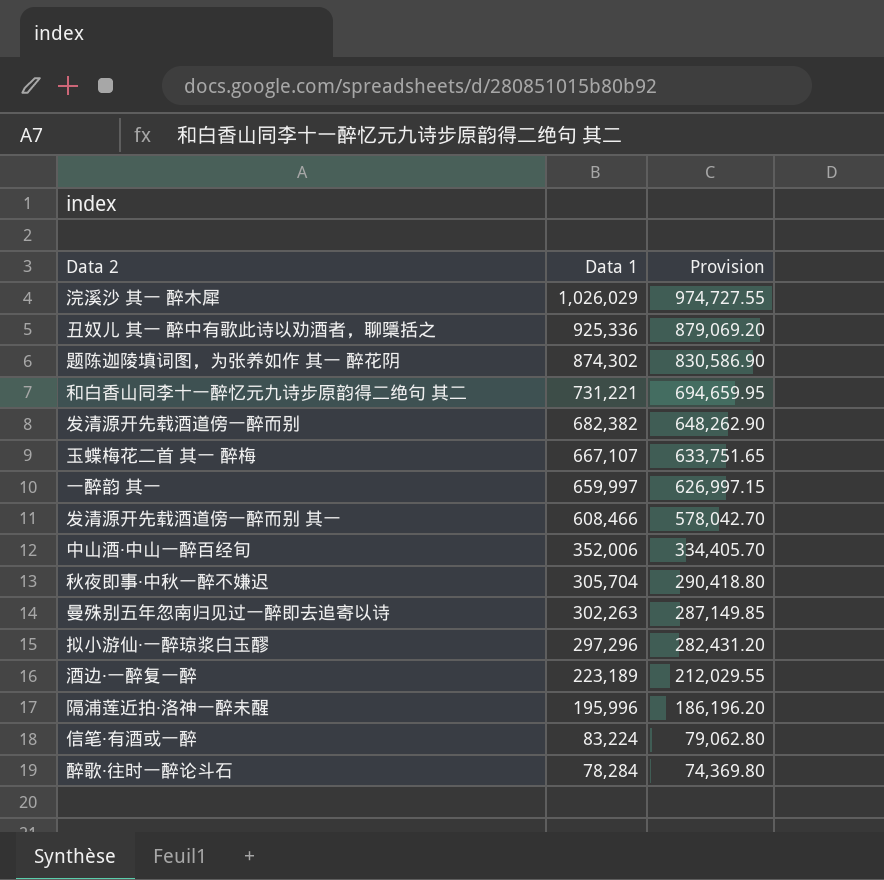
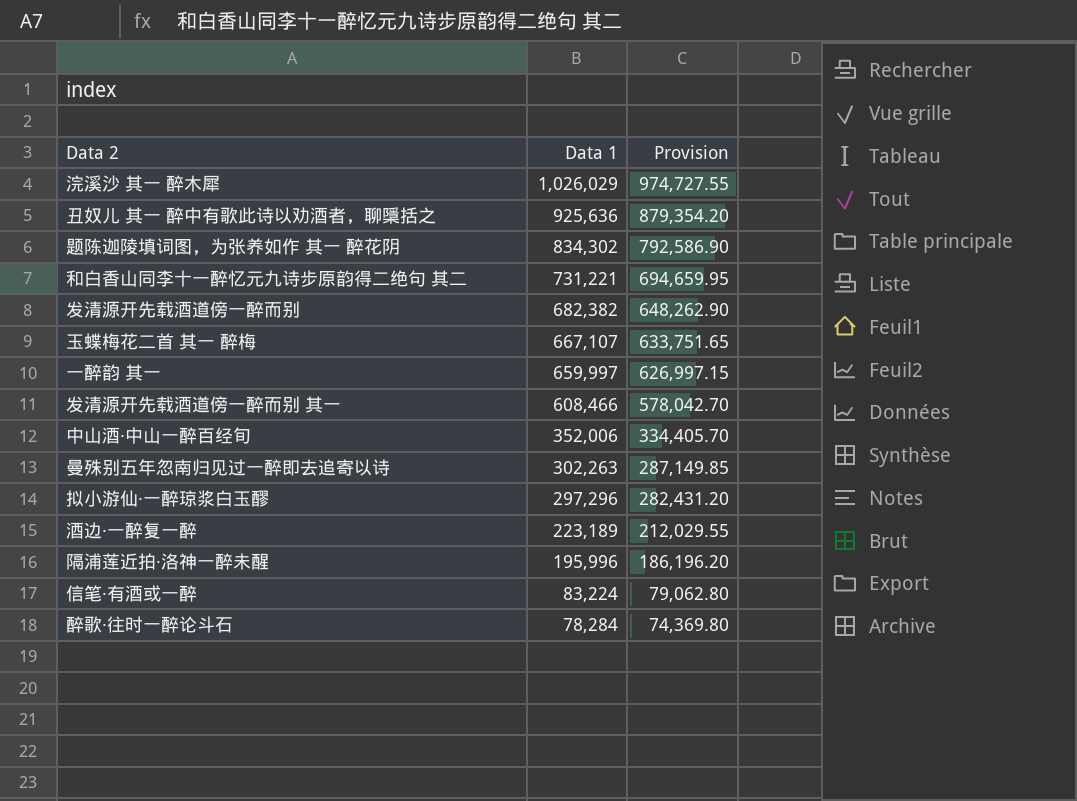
row 秋夜即事·中秋一醉不嫌迟: 305,704 | 290,418.80 -> none
丑奴儿 其一 醉中有歌此诗以劝酒者，聊檃括之 | Data 1: 925,336 -> 925,636
丑奴儿 其一 醉中有歌此诗以劝酒者，聊檃括之 | Provision: 879,069.20 -> 879,354.20
题陈迦陵填词图，为张养如作 其一 醉花阴 | Data 1: 874,302 -> 834,302
题陈迦陵填词图，为张养如作 其一 醉花阴 | Provision: 830,586.90 -> 792,586.90

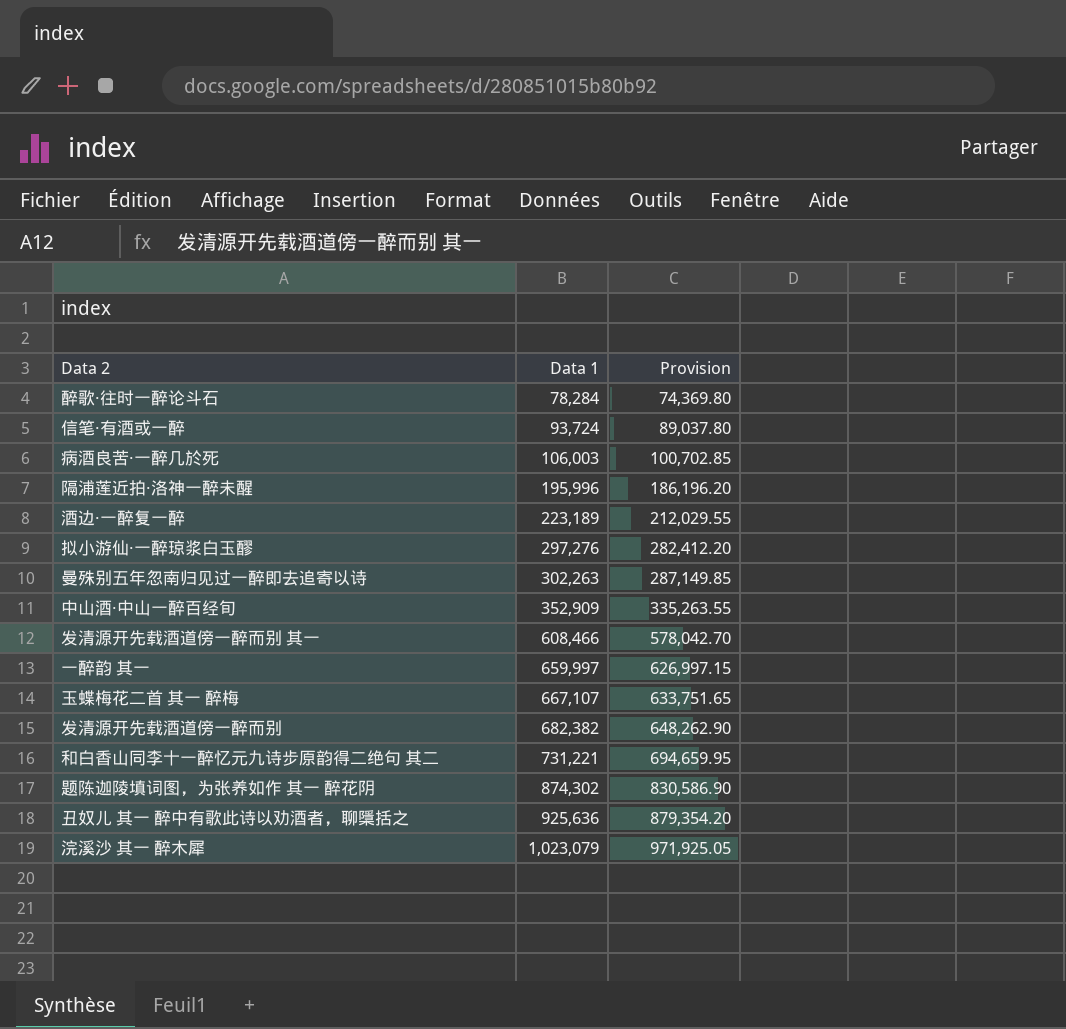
row order: Data 1 descending -> Data 1 ascending
信笔·有酒或一醉 | Data 1: 83,224 -> 93,724
信笔·有酒或一醉 | Provision: 79,062.80 -> 89,037.80
row 病酒良苦·一醉几於死: none -> 106,003 | 100,702.85
拟小游仙·一醉琼浆白玉醪 | Data 1: 297,296 -> 297,276
拟小游仙·一醉琼浆白玉醪 | Provision: 282,431.20 -> 282,412.20
中山酒·中山一醉百经旬 | Data 1: 352,006 -> 352,909
中山酒·中山一醉百经旬 | Provision: 334,405.70 -> 335,263.55
题陈迦陵填词图，为张养如作 其一 醉花阴 | Data 1: 834,302 -> 874,302
题陈迦陵填词图，为张养如作 其一 醉花阴 | Provision: 792,586.90 -> 830,586.90
浣溪沙 其一 醉木犀 | Data 1: 1,026,029 -> 1,023,079
浣溪沙 其一 醉木犀 | Provision: 974,727.55 -> 971,925.05

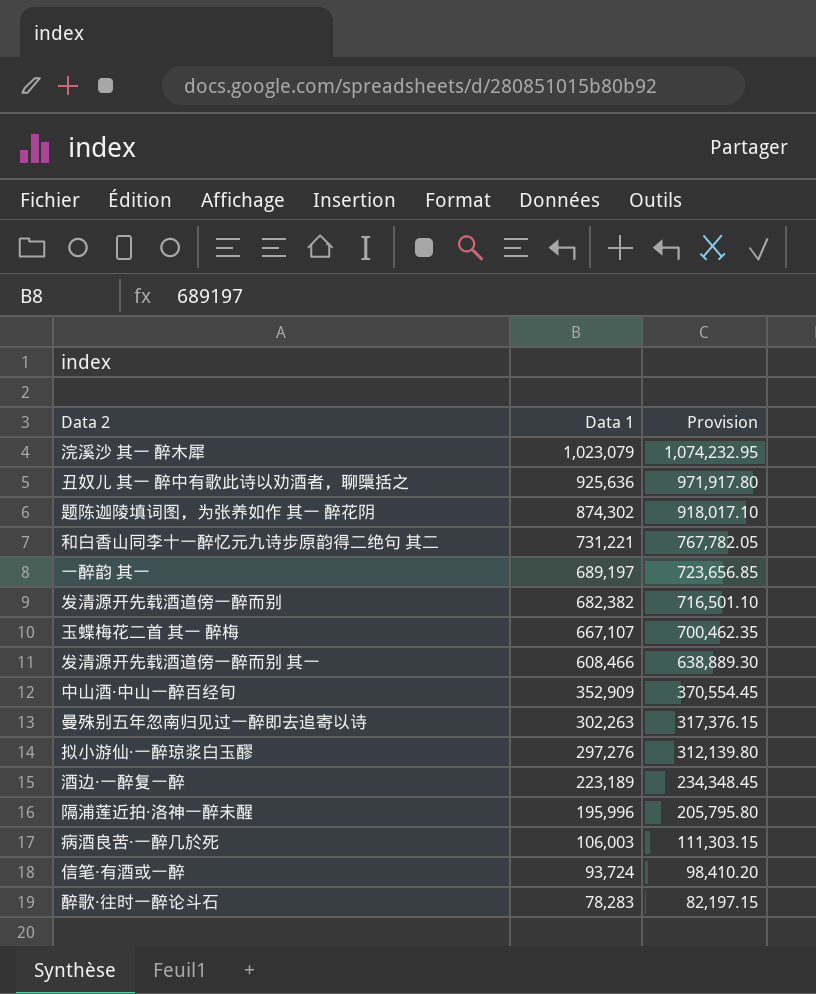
row order: Data 1 ascending -> Data 1 descending
column Provision | formula: [Data 1] * 0.95 -> [Data 1] * 1.05
一醉韵 其一 | Data 1: 659,997 -> 689,197
醉歌·往时一醉论斗石 | Data 1: 78,284 -> 78,283

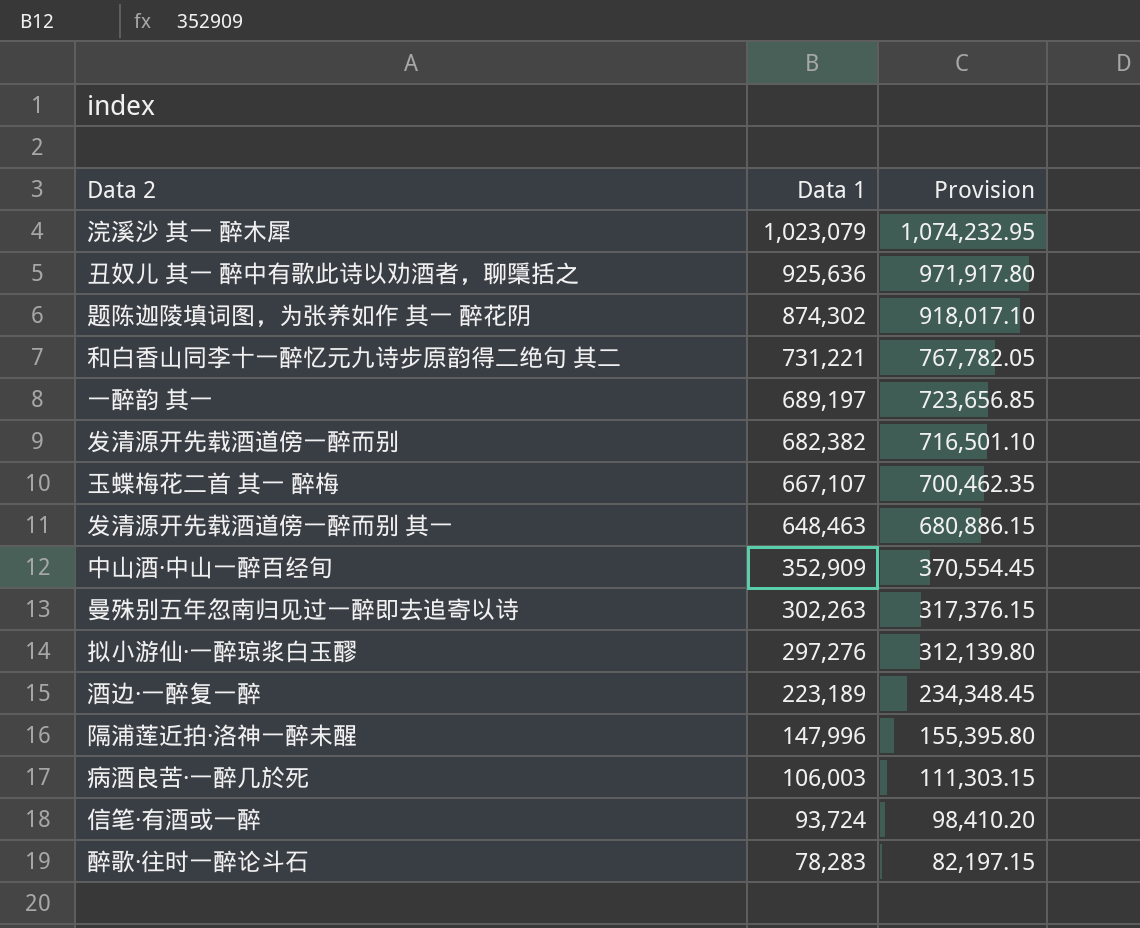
发清源开先载酒道傍一醉而别 其一 | Data 1: 608,466 -> 648,463
发清源开先载酒道傍一醉而别 其一 | Provision: 638,889.30 -> 680,886.15
隔浦莲近拍·洛神一醉未醒 | Data 1: 195,996 -> 147,996
隔浦莲近拍·洛神一醉未醒 | Provision: 205,795.80 -> 155,395.80

